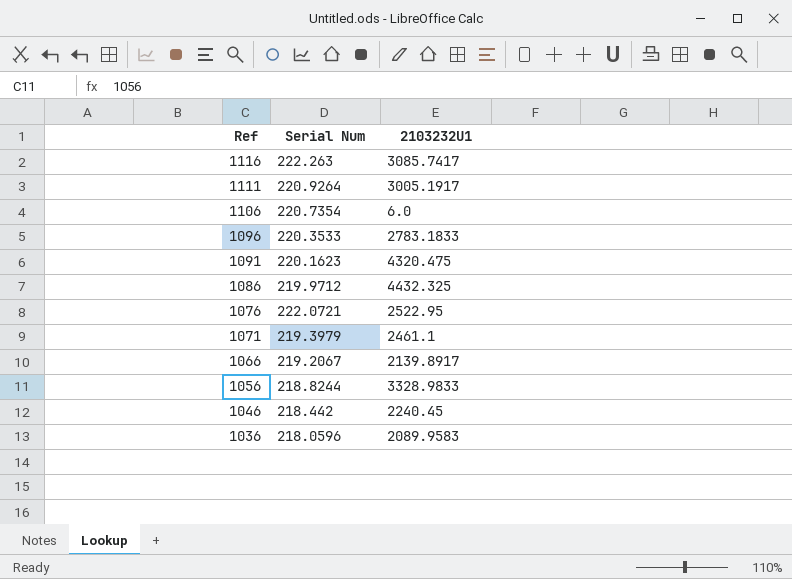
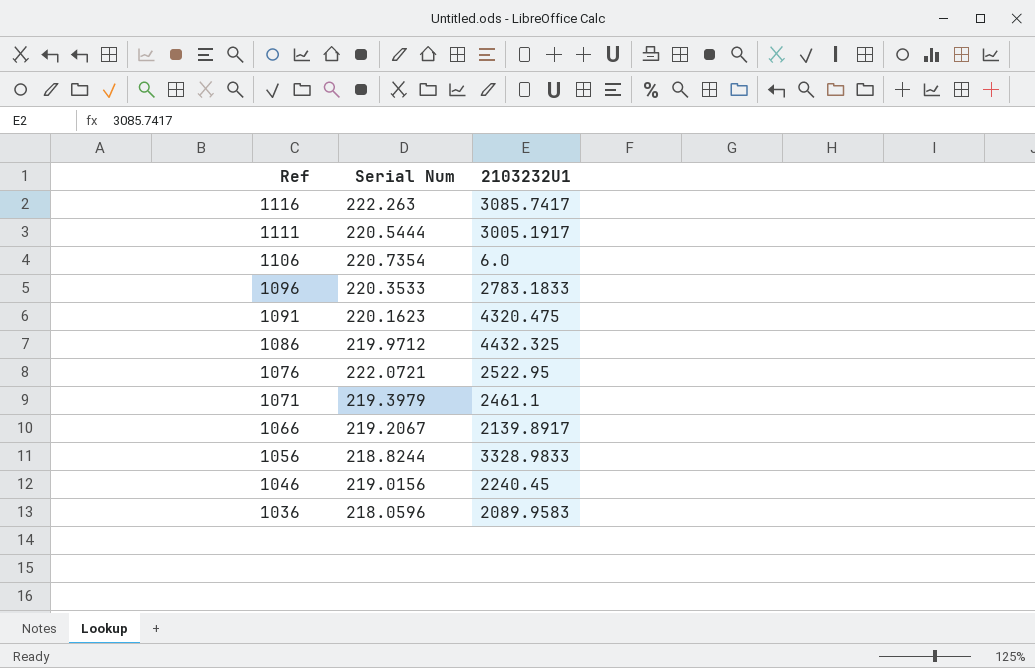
1111 | Serial Num: 220.9264 -> 220.5444
1046 | Serial Num: 218.442 -> 219.0156

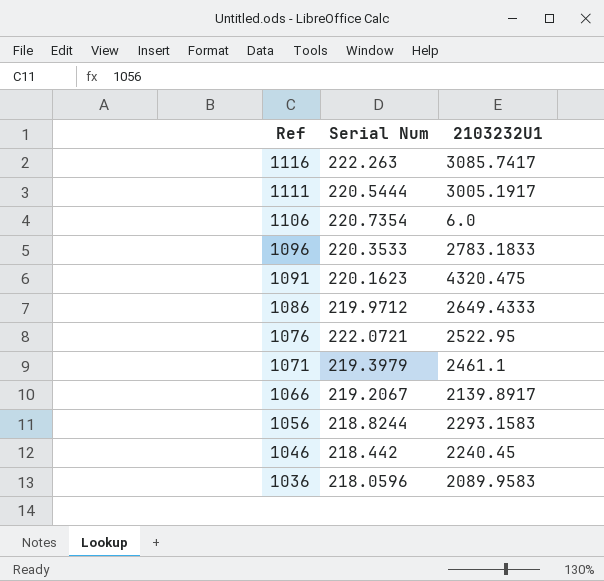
1086 | 2103232U1: 4432.325 -> 2649.4333
1056 | 2103232U1: 3328.9833 -> 2293.1583
1046 | Serial Num: 219.0156 -> 218.442

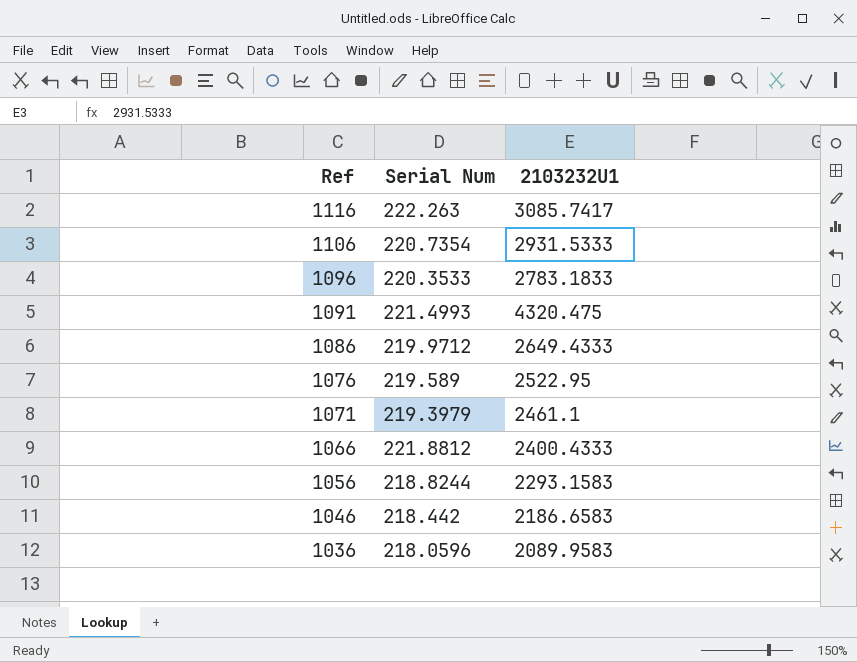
row 1111: 220.5444 | 3005.1917 -> none
1106 | 2103232U1: 6.0 -> 2931.5333
1091 | Serial Num: 220.1623 -> 221.4993
1076 | Serial Num: 222.0721 -> 219.589
1066 | Serial Num: 219.2067 -> 221.8812
1066 | 2103232U1: 2139.8917 -> 2400.4333
1046 | 2103232U1: 2240.45 -> 2186.6583

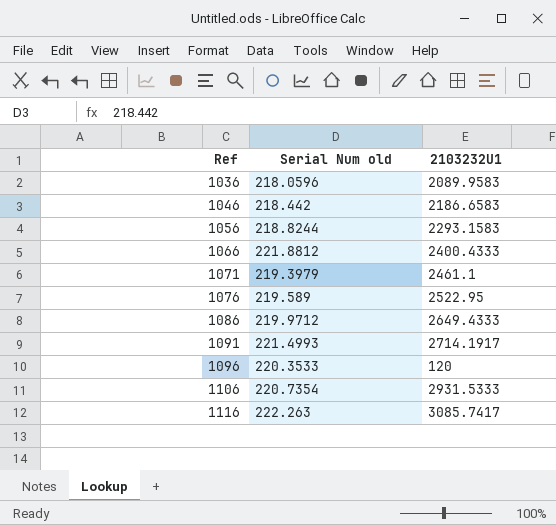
row order: Ref descending -> Ref ascending
column name: Serial Num -> Serial Num old
1091 | 2103232U1: 4320.475 -> 2714.1917
1096 | 2103232U1: 2783.1833 -> 120

